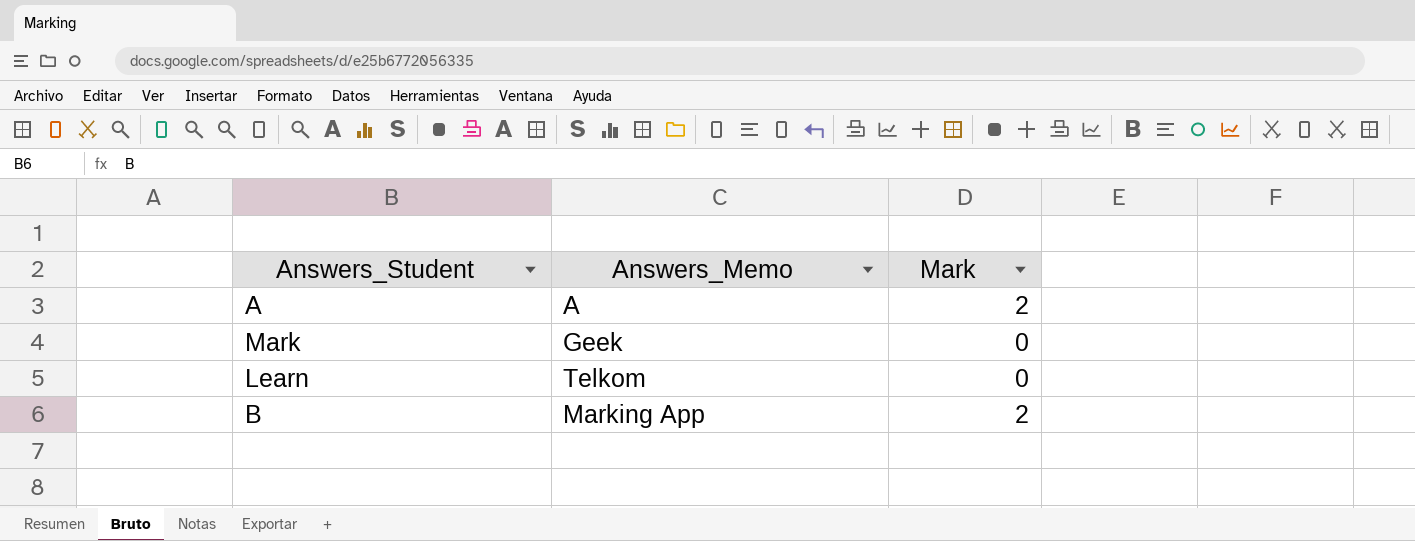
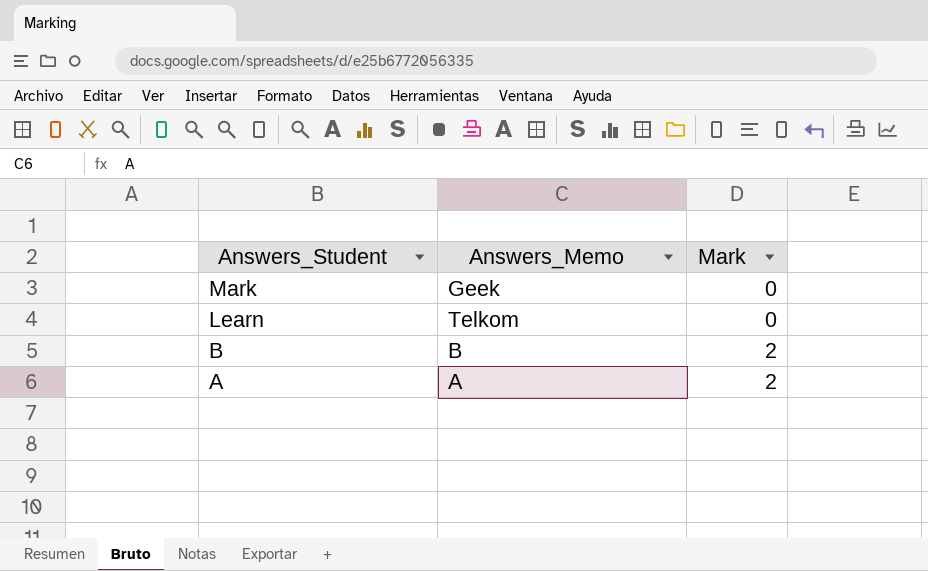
row order: none -> Answers_Student descending
B | Answers_Memo: Marking App -> B

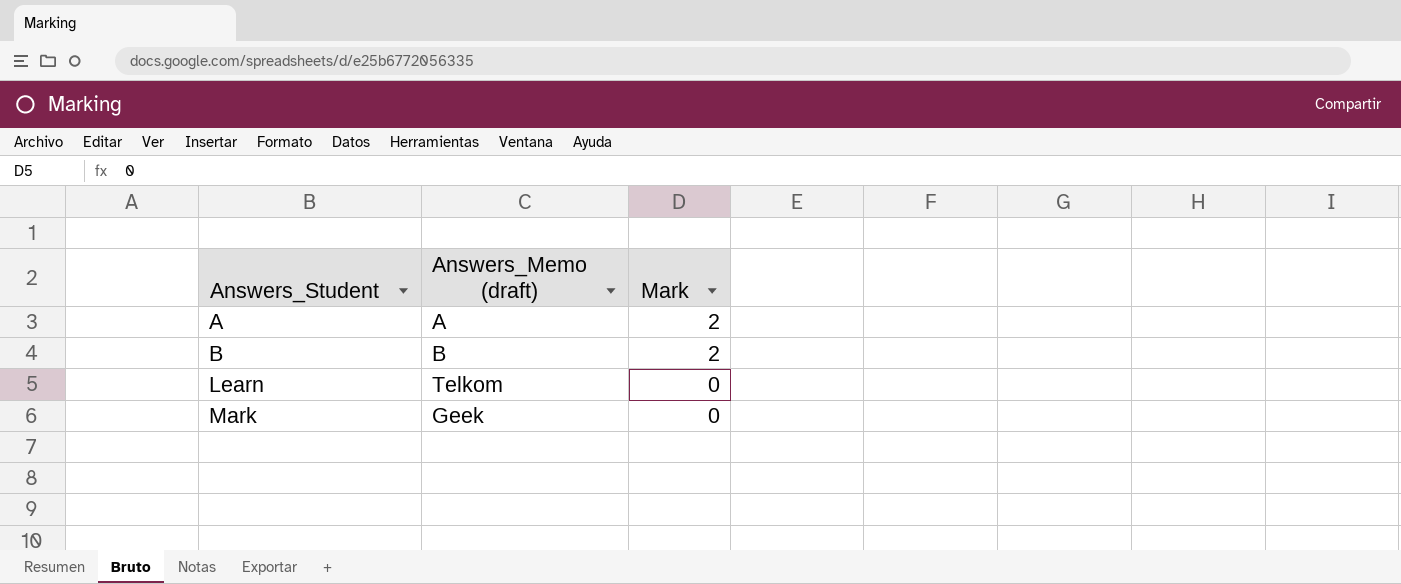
row order: Answers_Student descending -> Answers_Student ascending
column name: Answers_Memo -> Answers_Memo (draft)

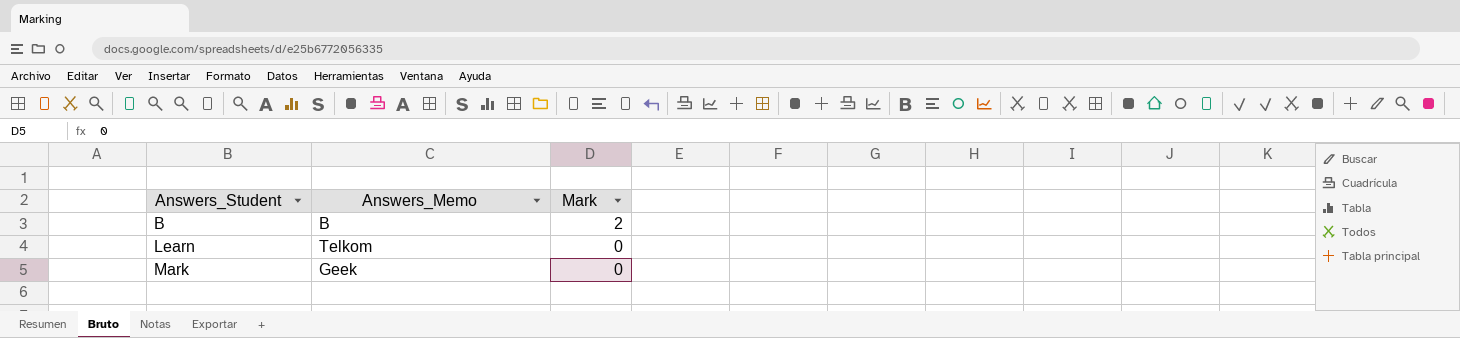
column name: Answers_Memo (draft) -> Answers_Memo
row A: A | 2 -> none

